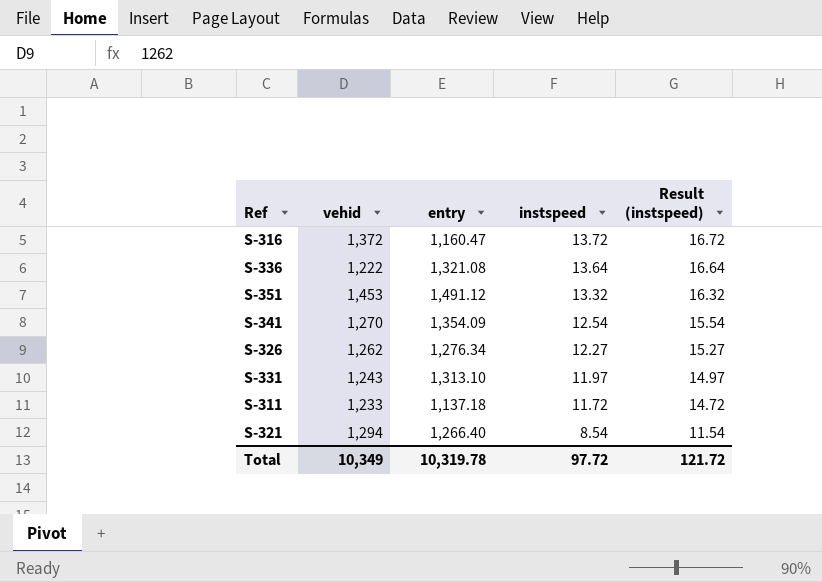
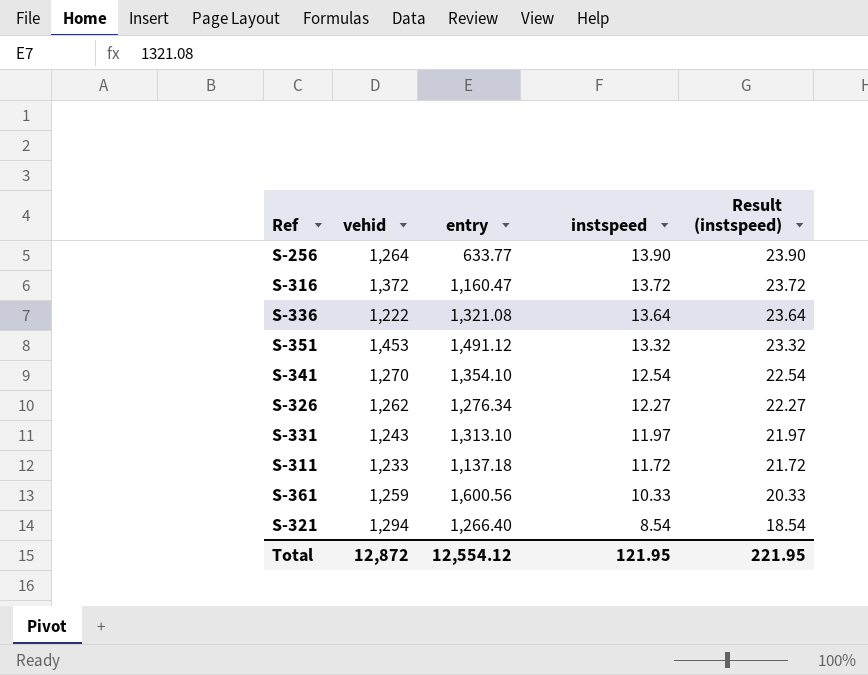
column Result (instspeed) | formula: [instspeed] + 3 -> [instspeed] + 10
row S-256: none -> 1,264 | 633.77 | 13.90 | 23.90
S-341 | entry: 1,354.09 -> 1,354.10
row S-361: none -> 1,259 | 1,600.56 | 10.33 | 20.33
Total | vehid: 10,349 -> 12,872
Total | entry: 10,319.78 -> 12,554.12
Total | instspeed: 97.72 -> 121.95
Total | Result (instspeed): 121.72 -> 221.95

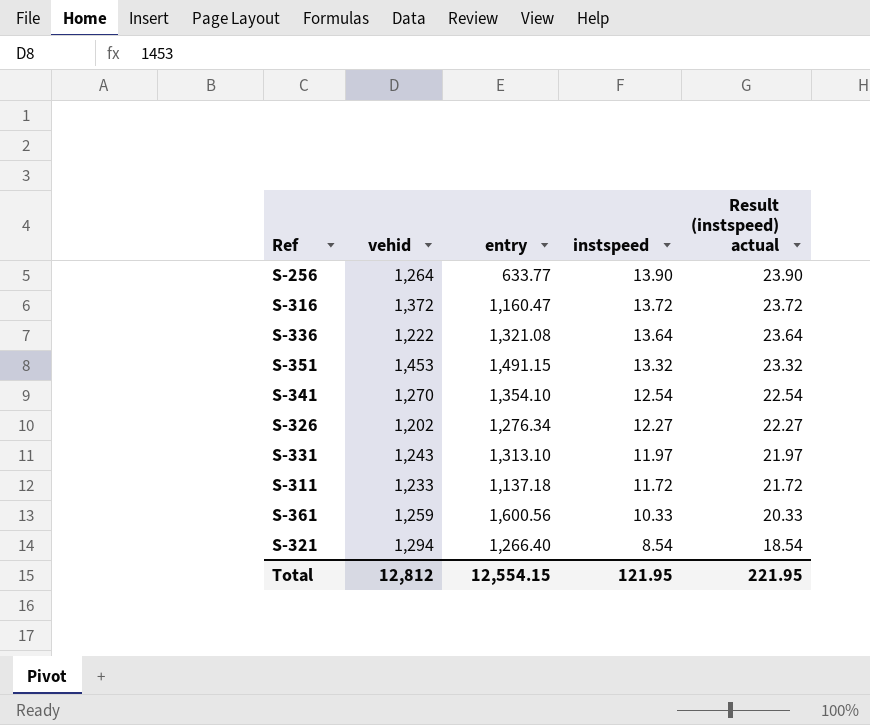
column name: Result (instspeed) -> Result (instspeed) actual
S-351 | entry: 1,491.12 -> 1,491.15
S-326 | vehid: 1,262 -> 1,202
Total | vehid: 12,872 -> 12,812
Total | entry: 12,554.12 -> 12,554.15

